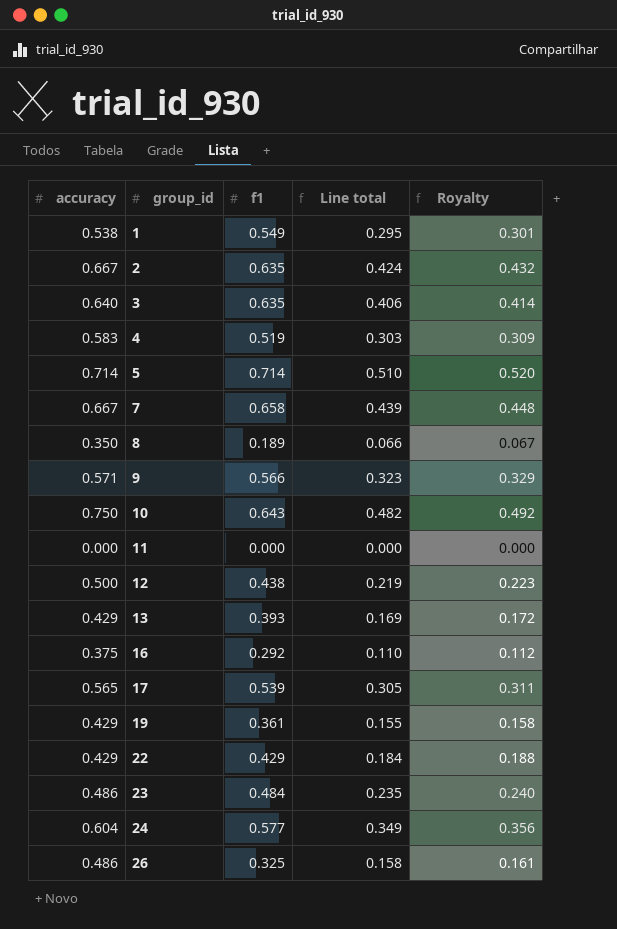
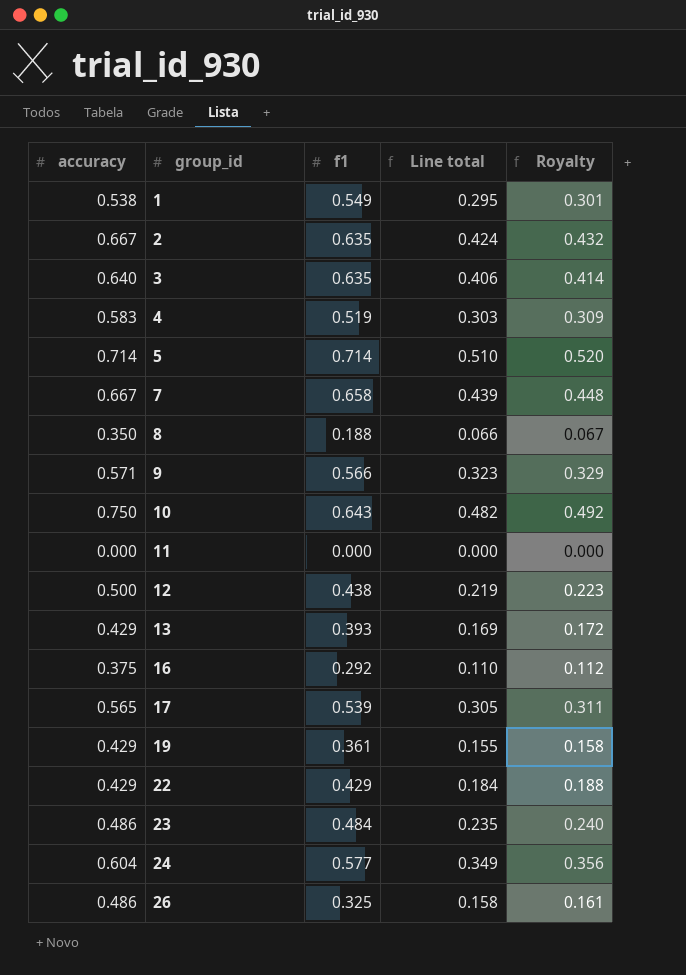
8 | f1: 0.189 -> 0.188

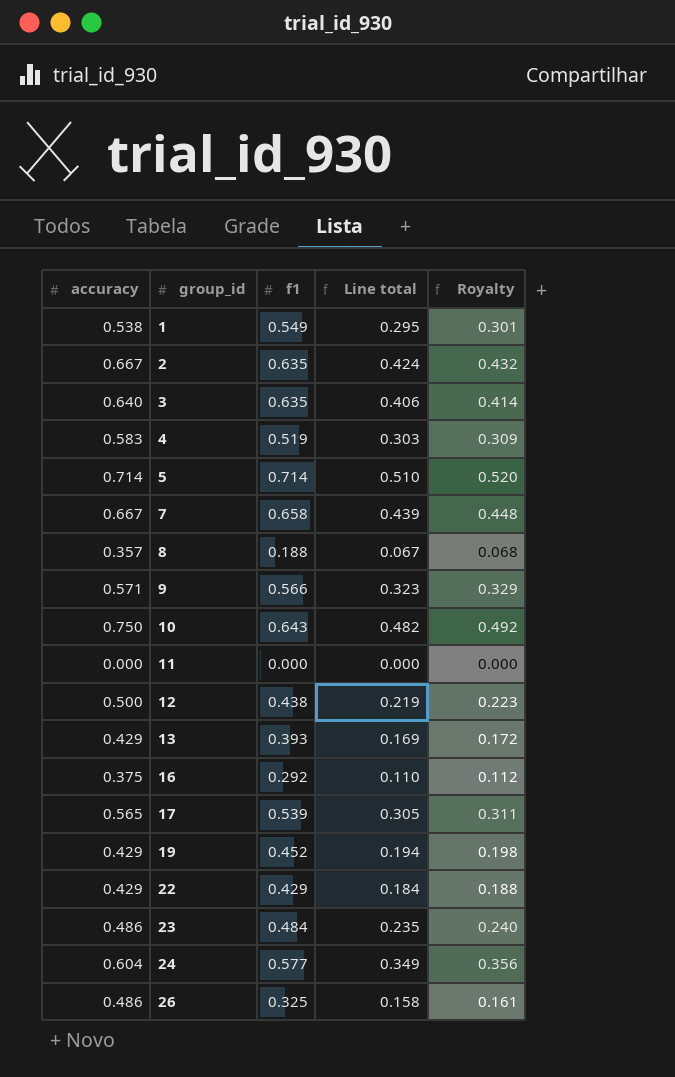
8 | accuracy: 0.350 -> 0.357
8 | Line total: 0.066 -> 0.067
8 | Royalty: 0.067 -> 0.068
19 | f1: 0.361 -> 0.452
19 | Line total: 0.155 -> 0.194
19 | Royalty: 0.158 -> 0.198

